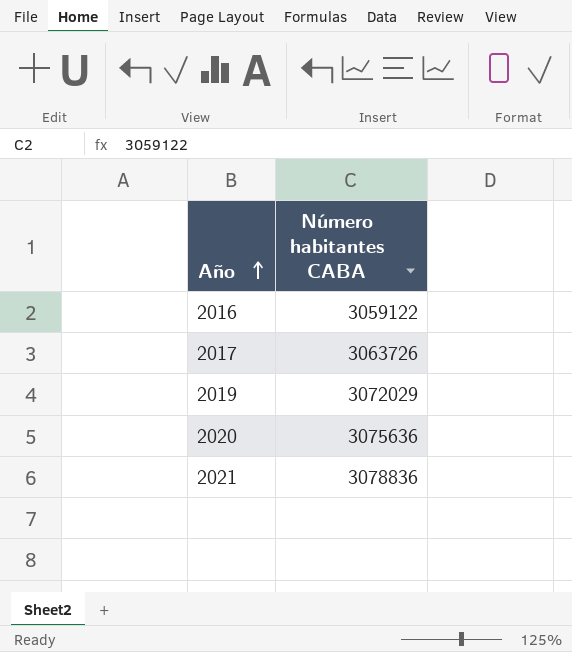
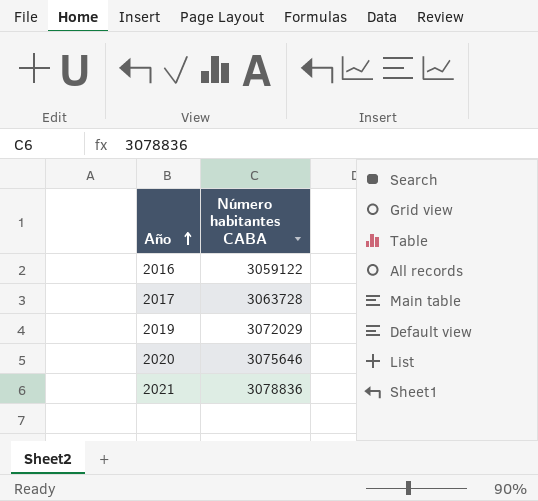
2017 | Número habitantes CABA: 3063726 -> 3063728
2020 | Número habitantes CABA: 3075636 -> 3075646

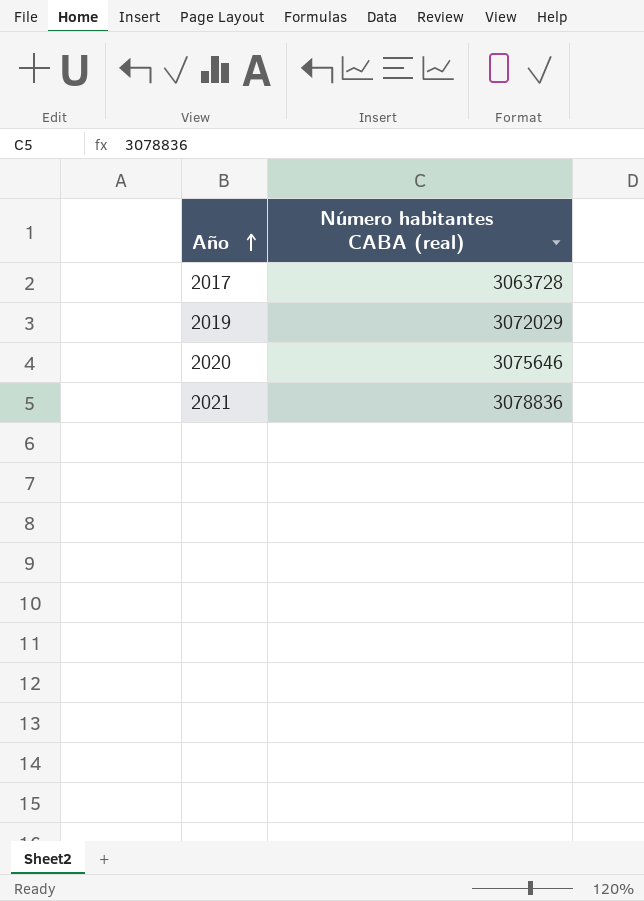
column name: Número habitantes CABA -> Número habitantes CABA (real)
row 2016: 3059122 -> none

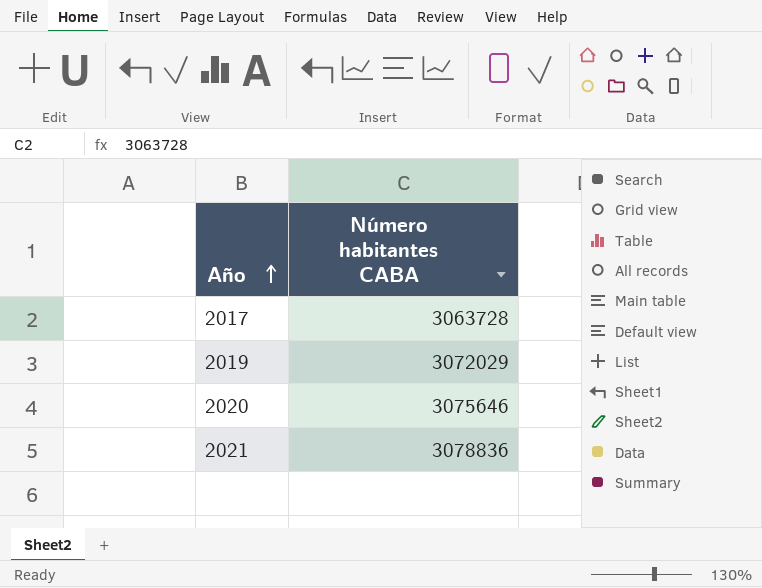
column name: Número habitantes CABA (real) -> Número habitantes CABA

